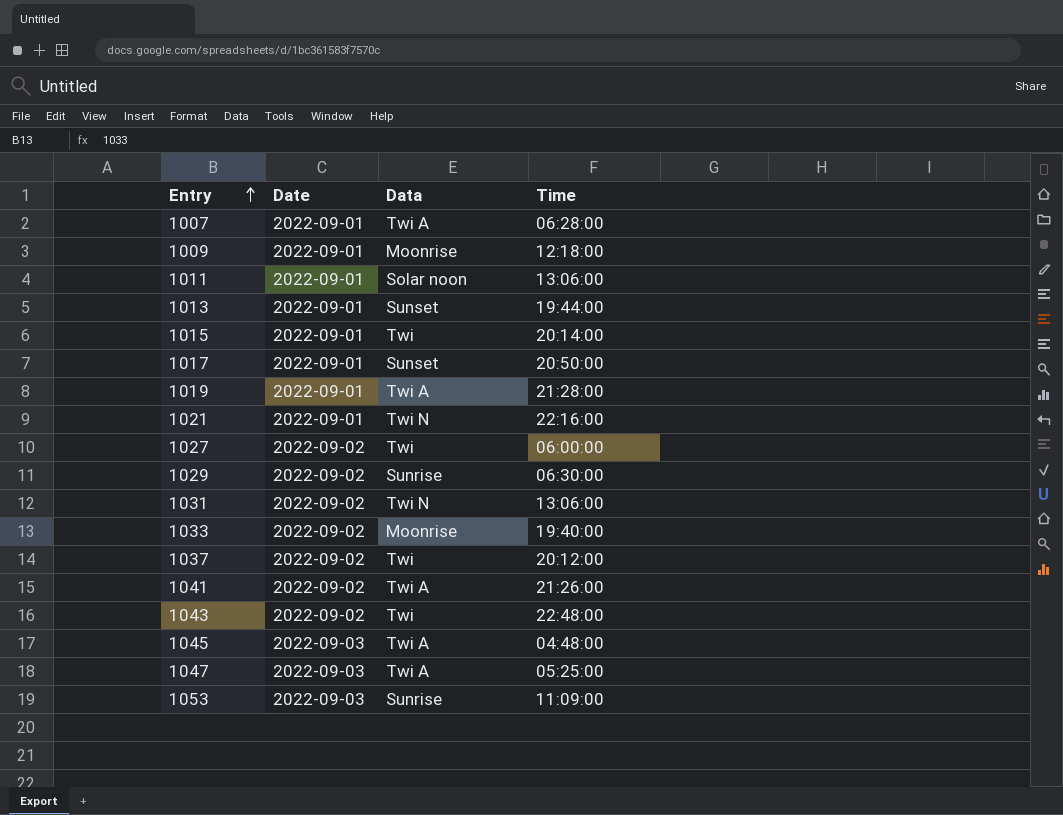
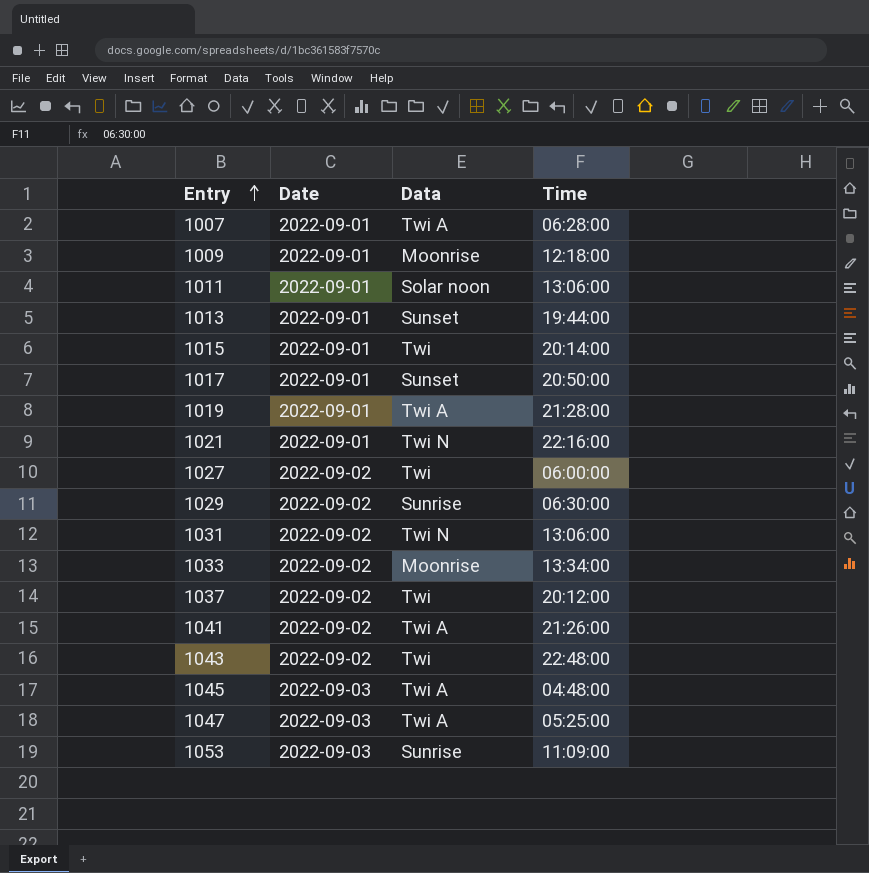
1033 | Time: 19:40:00 -> 13:34:00

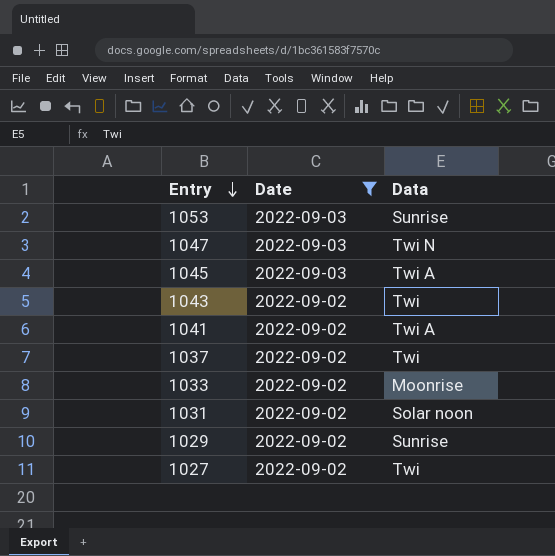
filter: none -> Date != 2022-09-01
row order: Entry ascending -> Entry descending
column Time | position: 4 -> none
1047 | Data: Twi A -> Twi N
1031 | Data: Twi N -> Solar noon

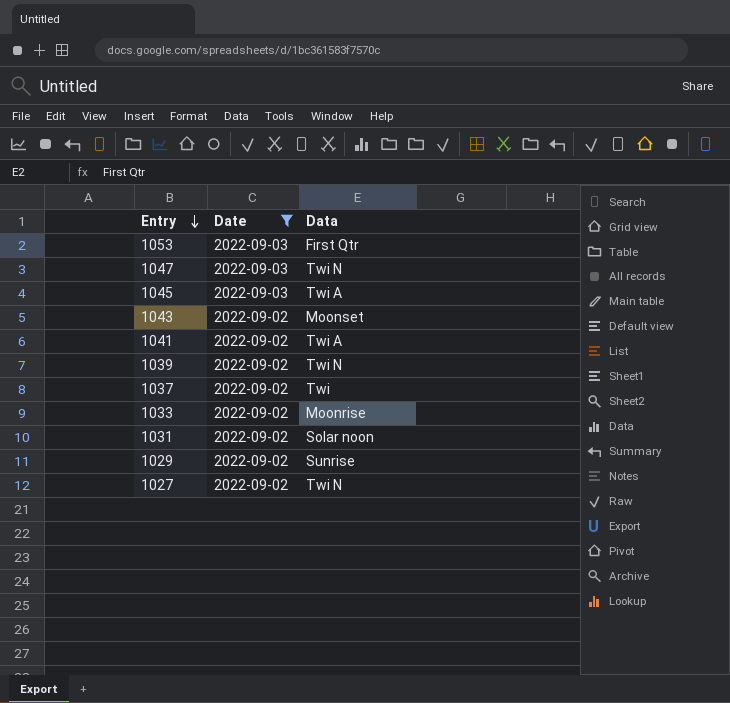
1053 | Data: Sunrise -> First Qtr
1043 | Data: Twi -> Moonset
row 1039: none -> 2022-09-02 | Twi N
1027 | Data: Twi -> Twi N

